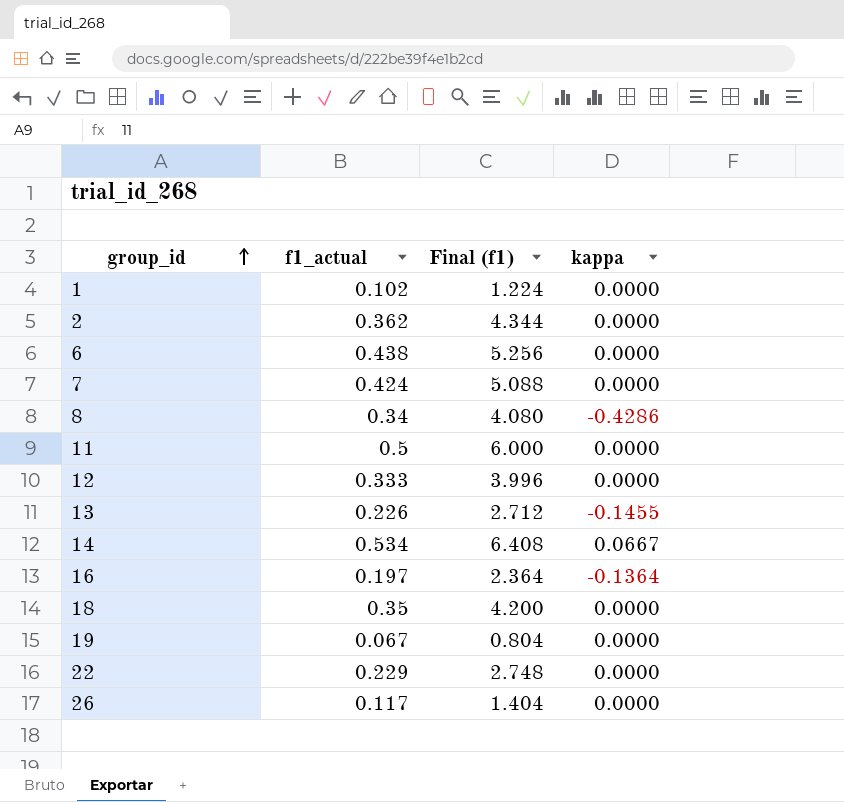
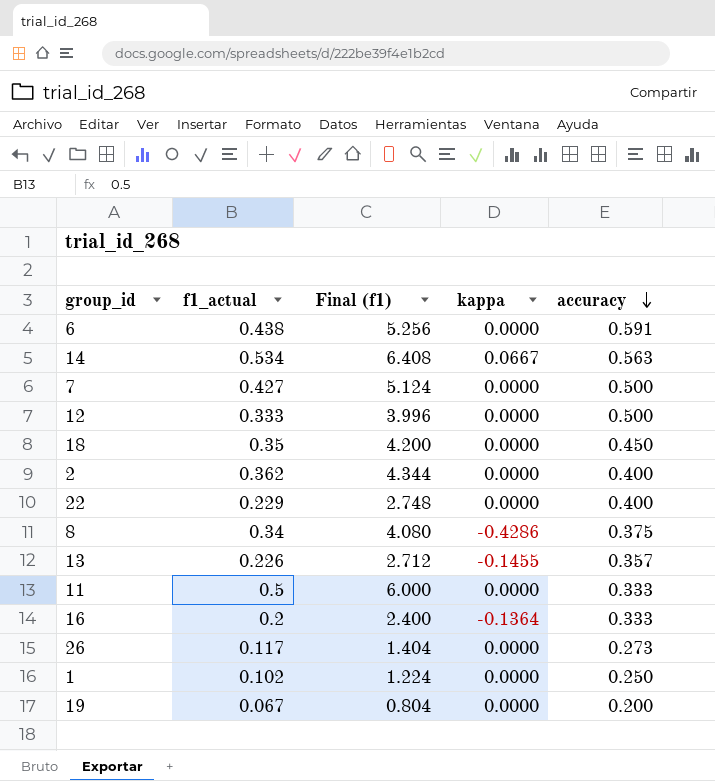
row order: group_id ascending -> accuracy descending
column accuracy | position: none -> 5
7 | f1_actual: 0.424 -> 0.427
7 | Final (f1): 5.088 -> 5.124
16 | f1_actual: 0.197 -> 0.2
16 | Final (f1): 2.364 -> 2.400

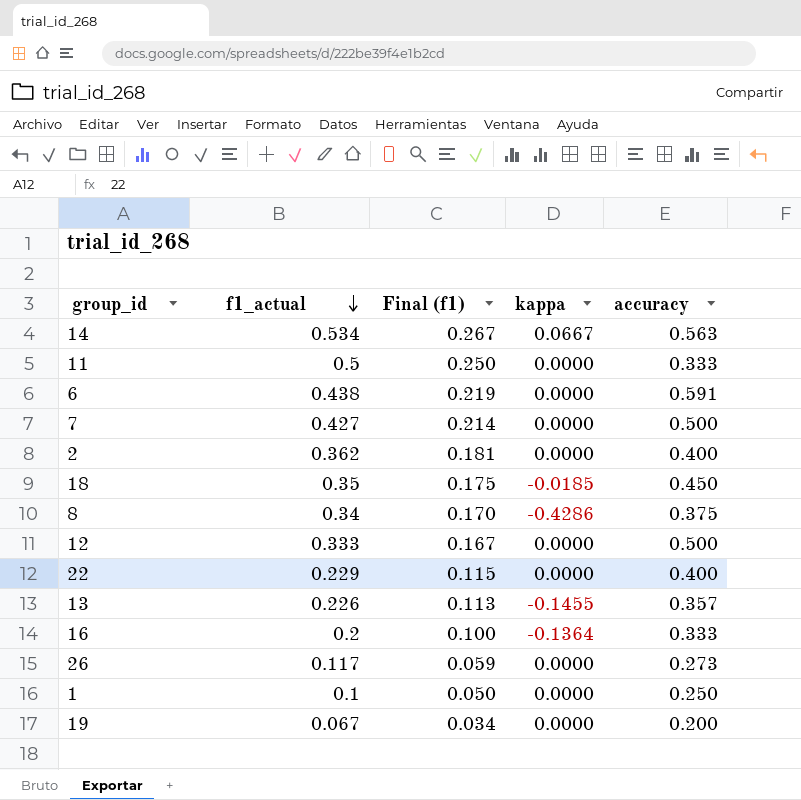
row order: accuracy descending -> f1_actual descending
column Final (f1) | formula: [f1_actual] * 12 -> [f1_actual] * 0.5
18 | kappa: 0.0000 -> -0.0185
1 | f1_actual: 0.102 -> 0.1

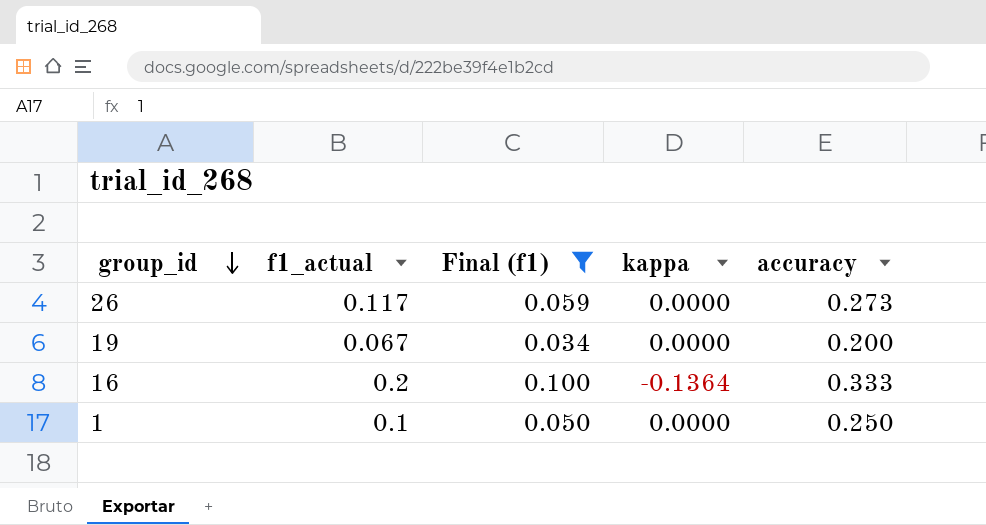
filter: none -> Final (f1) <= 0.100
row order: f1_actual descending -> group_id descending

